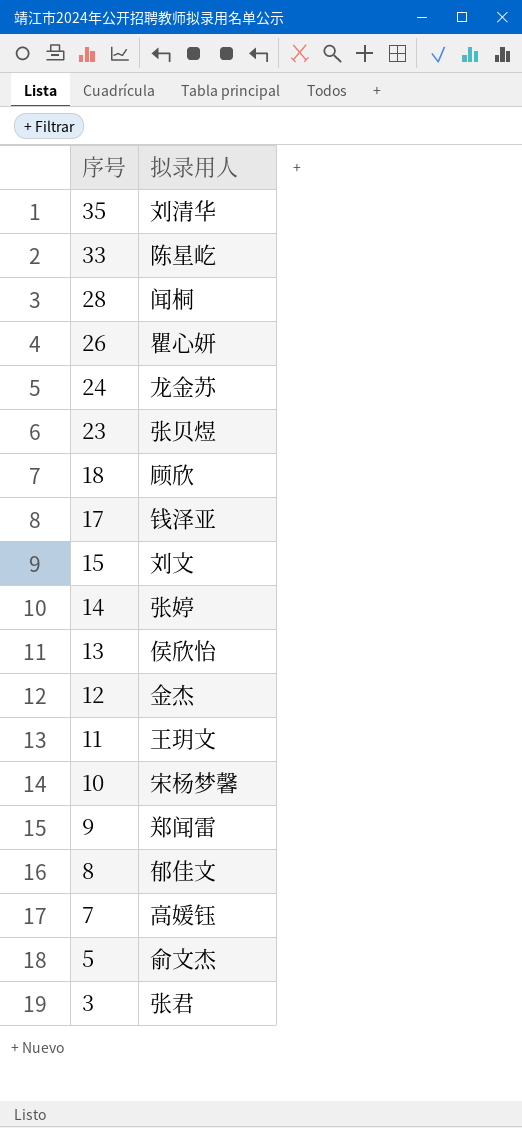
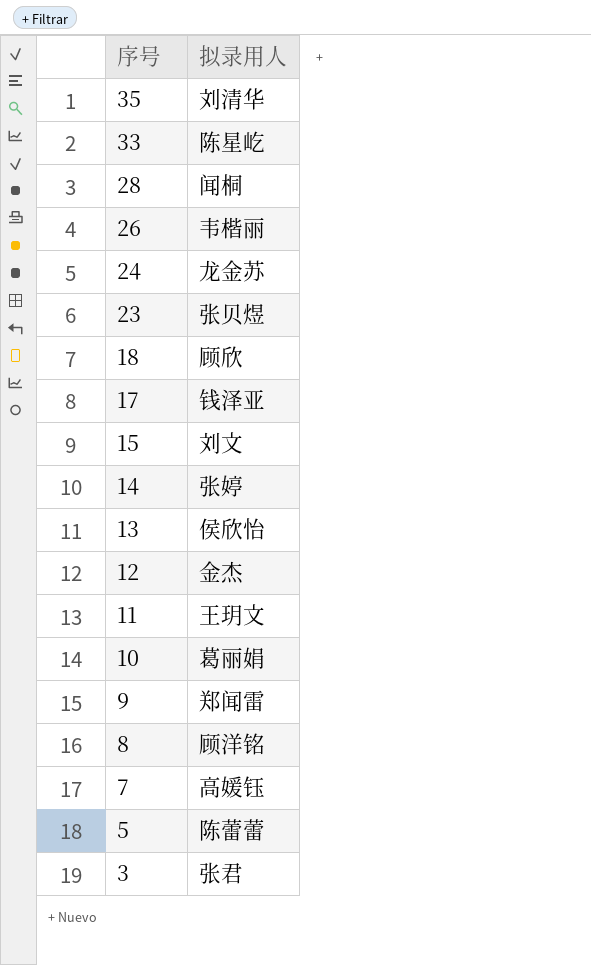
26 | 拟录用人: 瞿心妍 -> 韦楷丽
10 | 拟录用人: 宋杨梦馨 -> 葛丽娟
8 | 拟录用人: 郁佳文 -> 顾洋铭
5 | 拟录用人: 俞文杰 -> 陈蕾蕾

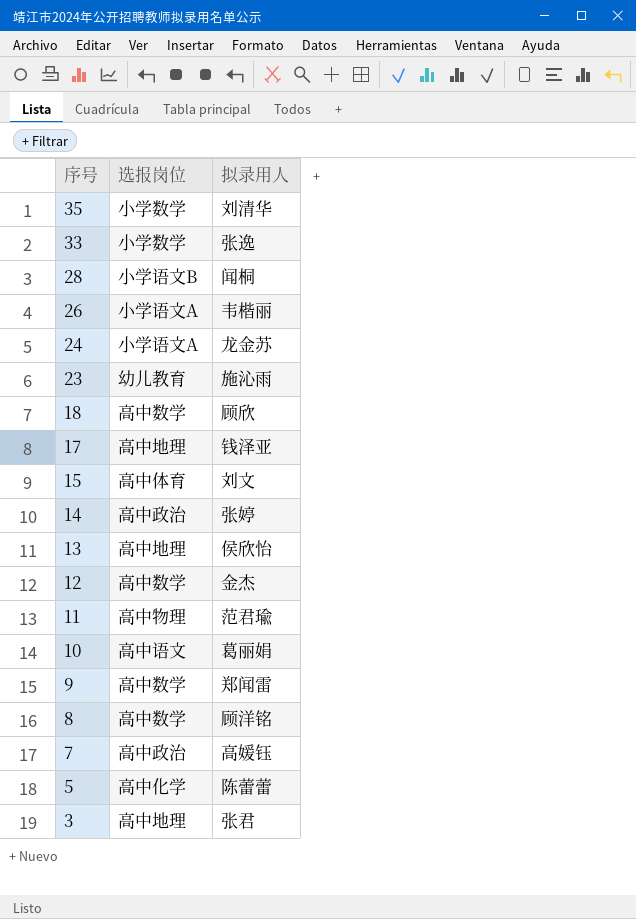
column 选报岗位 | position: none -> 2
33 | 拟录用人: 陈星屹 -> 张逸
23 | 拟录用人: 张贝煜 -> 施沁雨
11 | 拟录用人: 王玥文 -> 范君瑜

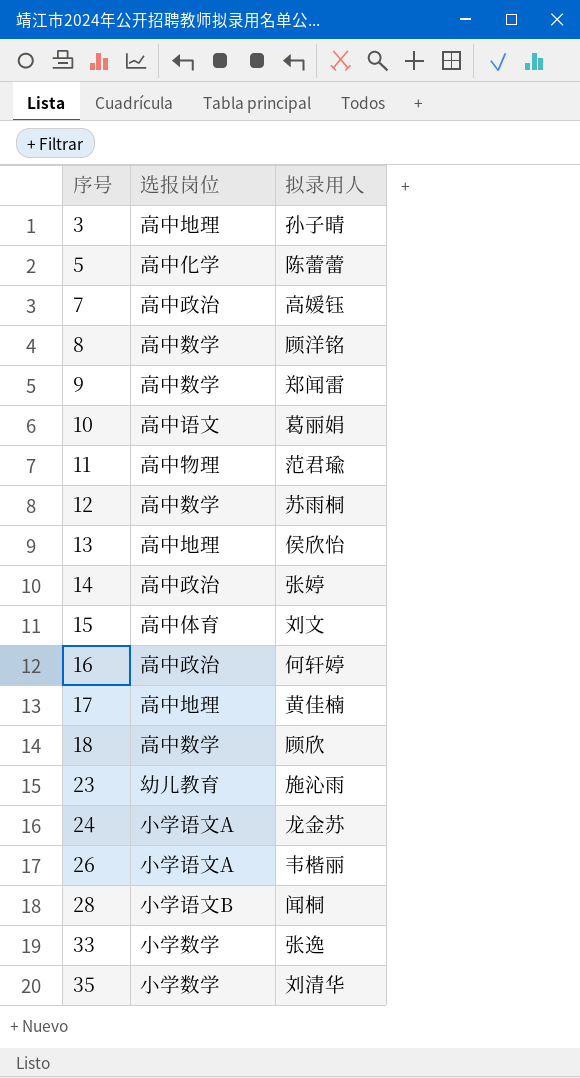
row order: 序号 descending -> 序号 ascending
3 | 拟录用人: 张君 -> 孙子晴
12 | 拟录用人: 金杰 -> 苏雨桐
row 16: none -> 高中政治 | 何轩婷
17 | 拟录用人: 钱泽亚 -> 黄佳楠

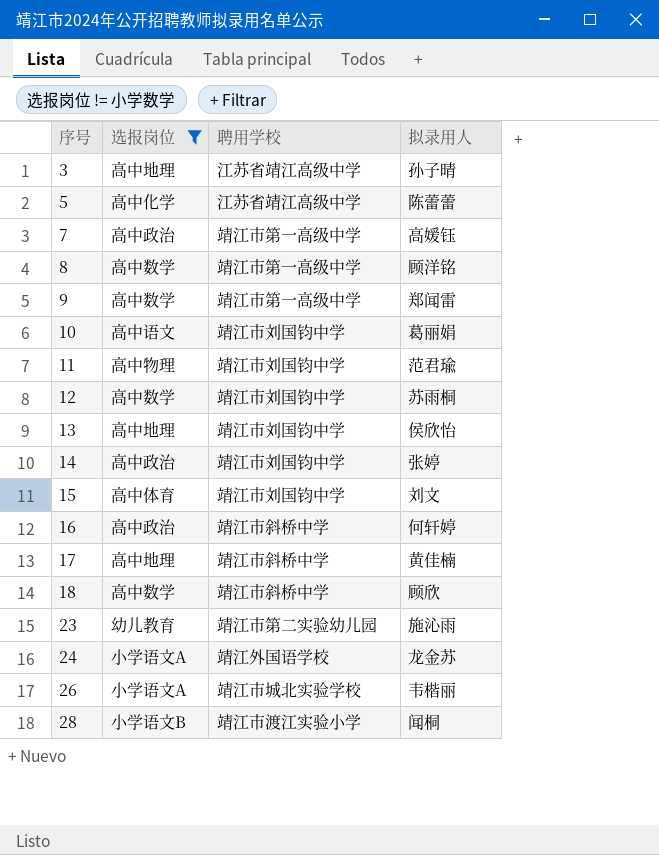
filter: none -> 选报岗位 != 小学数学
column 聘用学校 | position: none -> 3

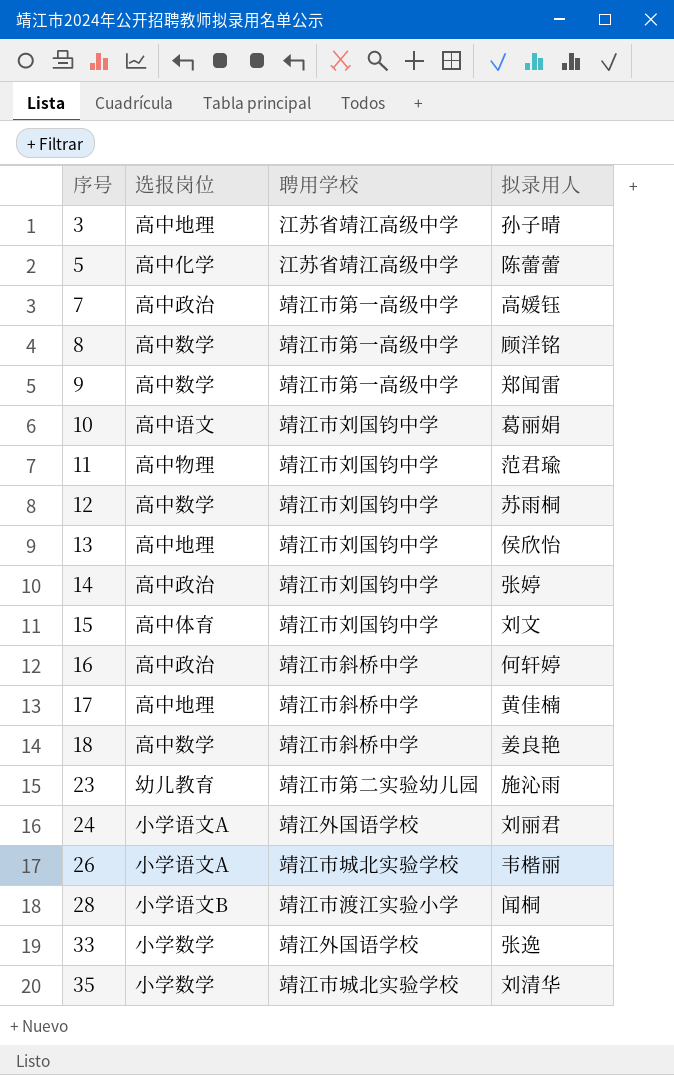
filter: 选报岗位 != 小学数学 -> none
18 | 拟录用人: 顾欣 -> 姜良艳
24 | 拟录用人: 龙金苏 -> 刘丽君

